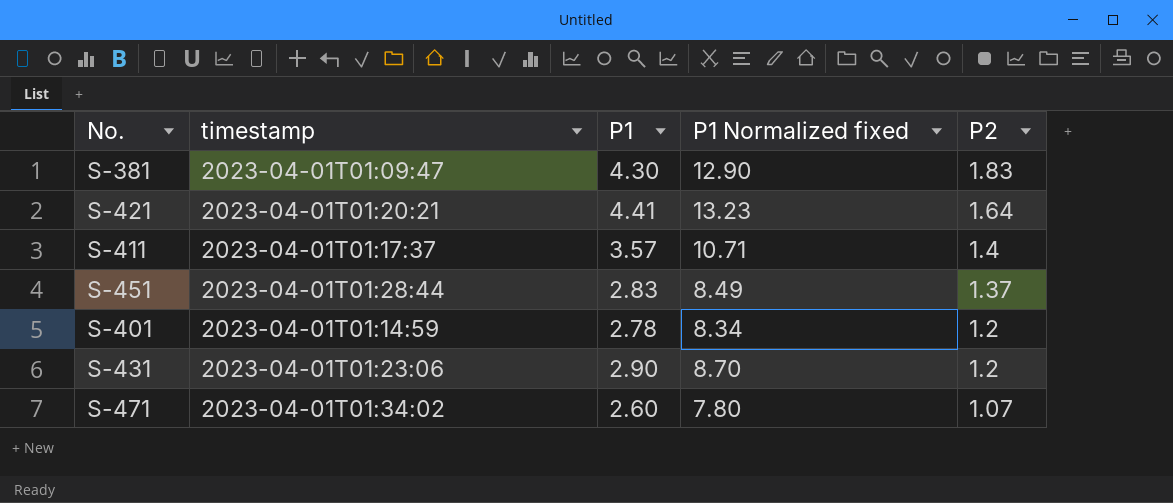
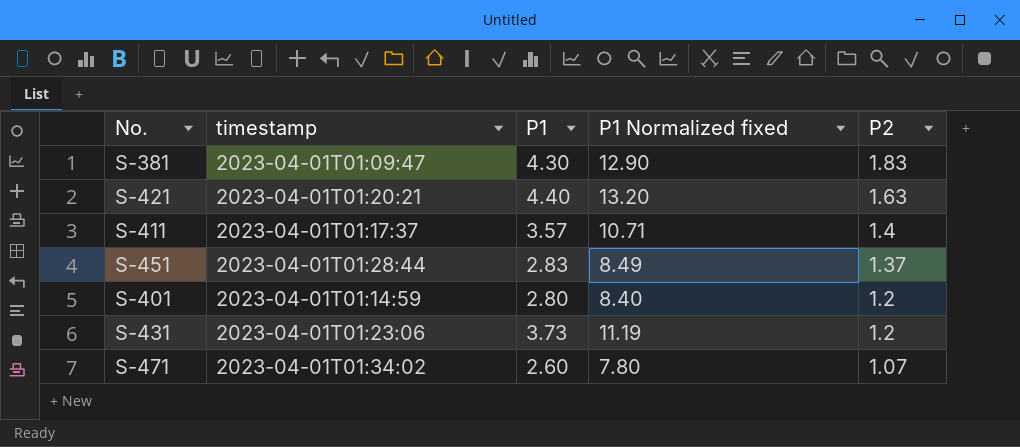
S-421 | P1: 4.41 -> 4.40
S-421 | P1 Normalized fixed: 13.23 -> 13.20
S-421 | P2: 1.64 -> 1.63
S-401 | P1: 2.78 -> 2.80
S-401 | P1 Normalized fixed: 8.34 -> 8.40
S-431 | P1: 2.90 -> 3.73
S-431 | P1 Normalized fixed: 8.70 -> 11.19

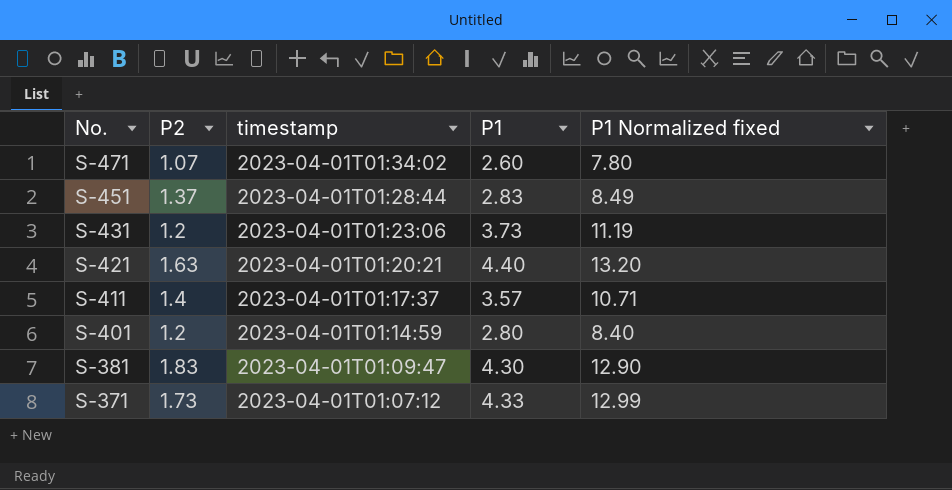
row order: P2 descending -> No. descending
column P2 | position: 5 -> 2
row S-371: none -> 1.73 | 2023-04-01T01:07:12 | 4.33 | 12.99

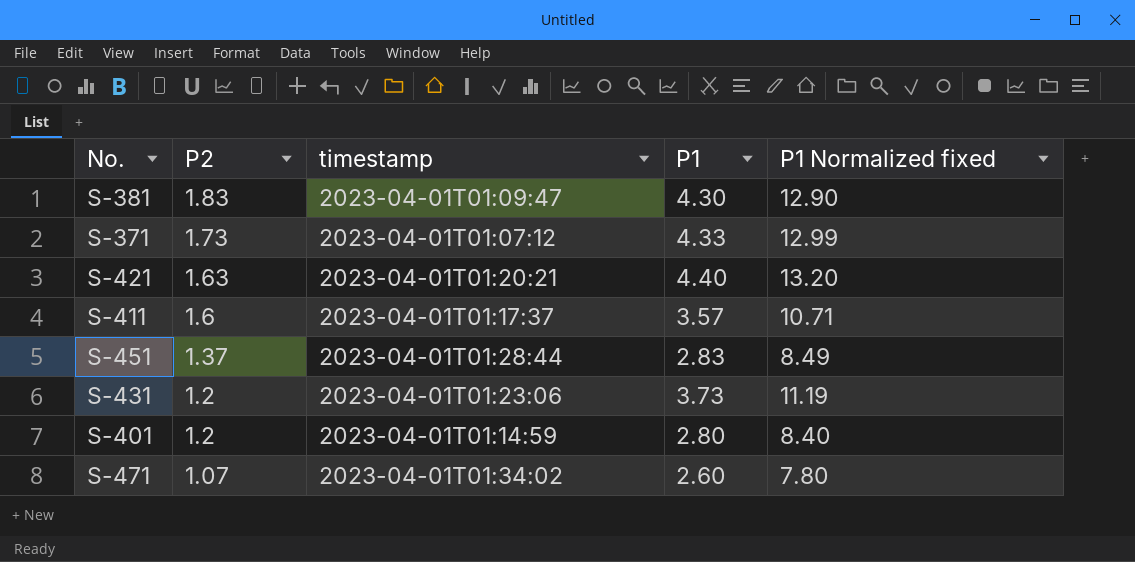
row order: No. descending -> P2 descending
S-411 | P2: 1.4 -> 1.6

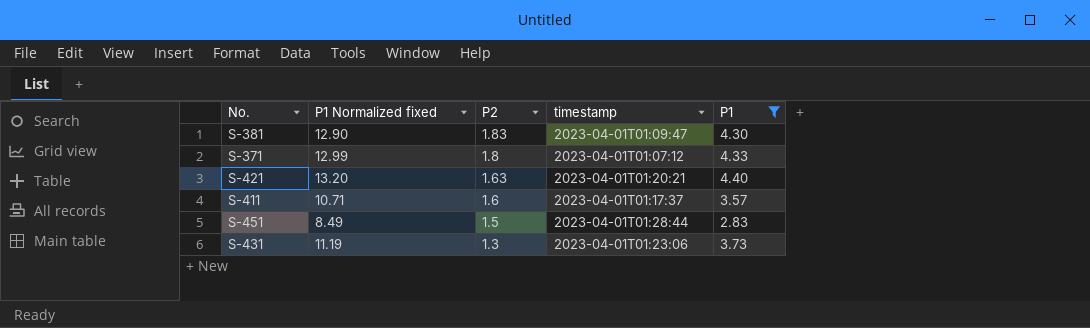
filter: none -> P1 >= 2.83
column P1 Normalized fixed | position: 5 -> 2
S-371 | P2: 1.73 -> 1.8
S-451 | P2: 1.37 -> 1.5
S-431 | P2: 1.2 -> 1.3

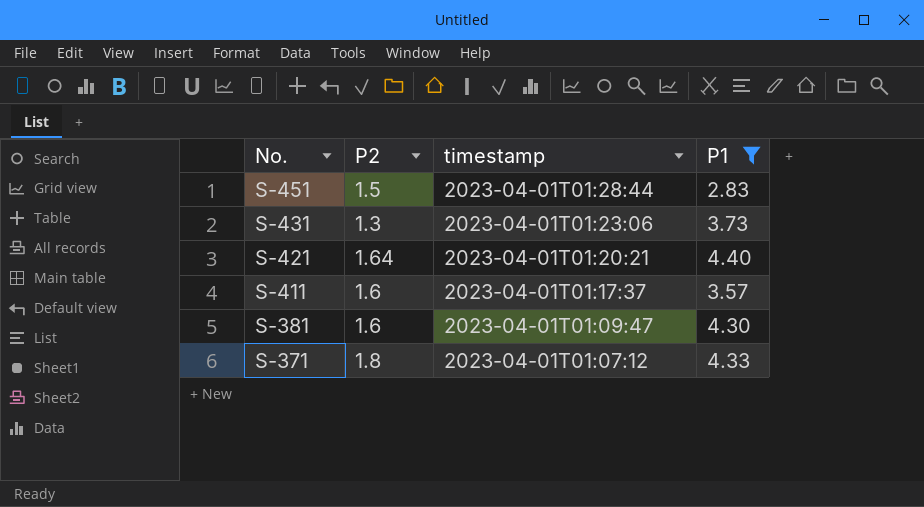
row order: P2 descending -> No. descending
column P1 Normalized fixed | formula: [P1] * 3 -> none
S-421 | P2: 1.63 -> 1.64
S-381 | P2: 1.83 -> 1.6

